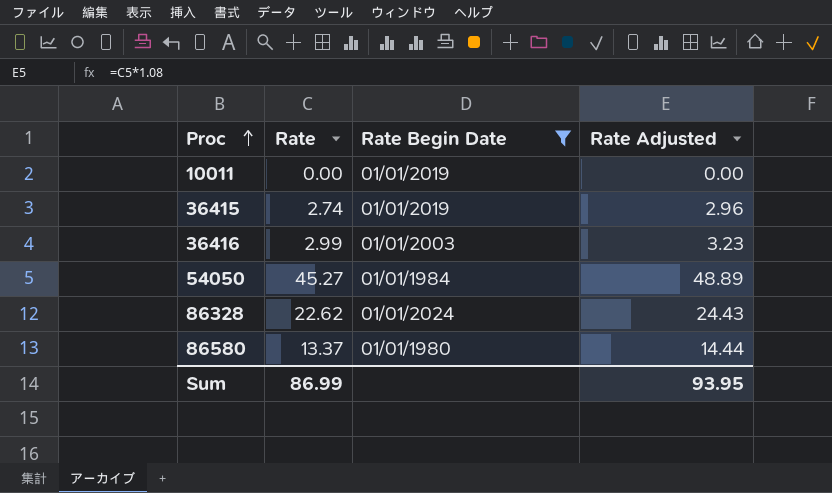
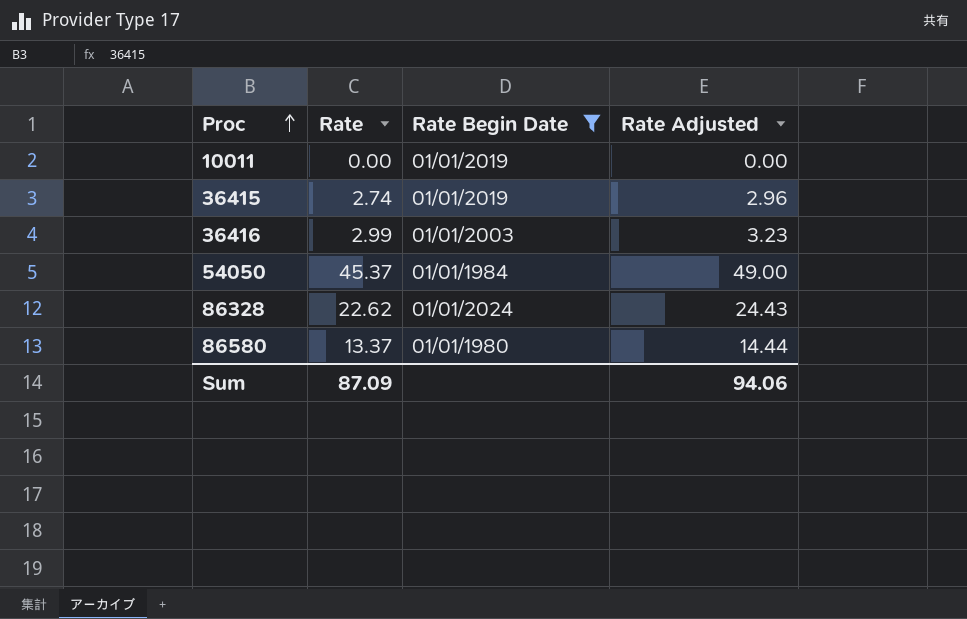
54050 | Rate: 45.27 -> 45.37
54050 | Rate Adjusted: 48.89 -> 49.00
Sum | Rate: 86.99 -> 87.09
Sum | Rate Adjusted: 93.95 -> 94.06

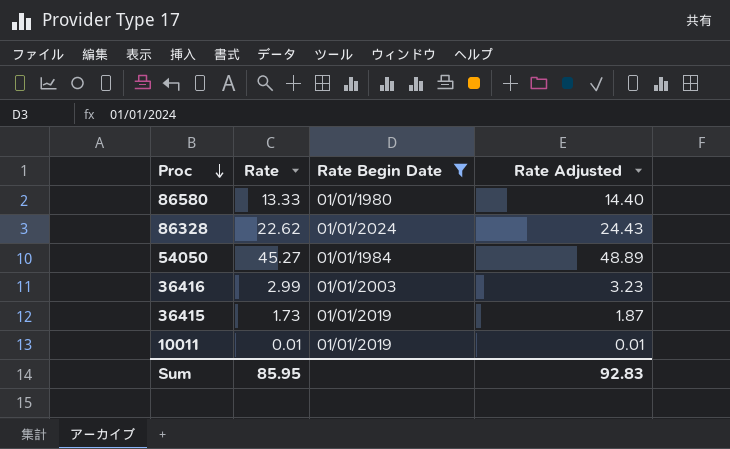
row order: Proc ascending -> Proc descending
86580 | Rate: 13.37 -> 13.33
86580 | Rate Adjusted: 14.44 -> 14.40
54050 | Rate: 45.37 -> 45.27
54050 | Rate Adjusted: 49.00 -> 48.89
36415 | Rate: 2.74 -> 1.73
36415 | Rate Adjusted: 2.96 -> 1.87
10011 | Rate: 0.00 -> 0.01
10011 | Rate Adjusted: 0.00 -> 0.01
Sum | Rate: 87.09 -> 85.95
Sum | Rate Adjusted: 94.06 -> 92.83

